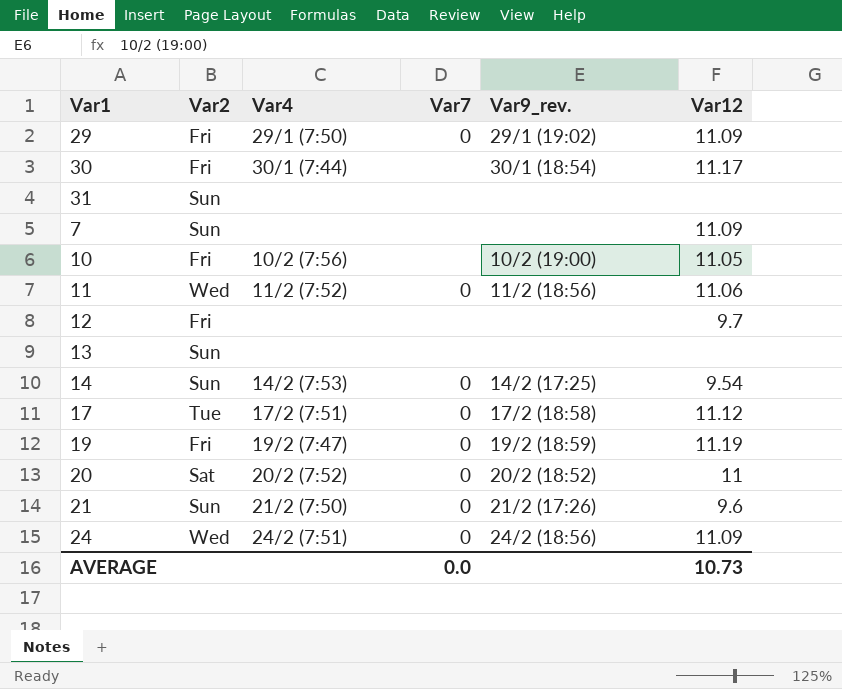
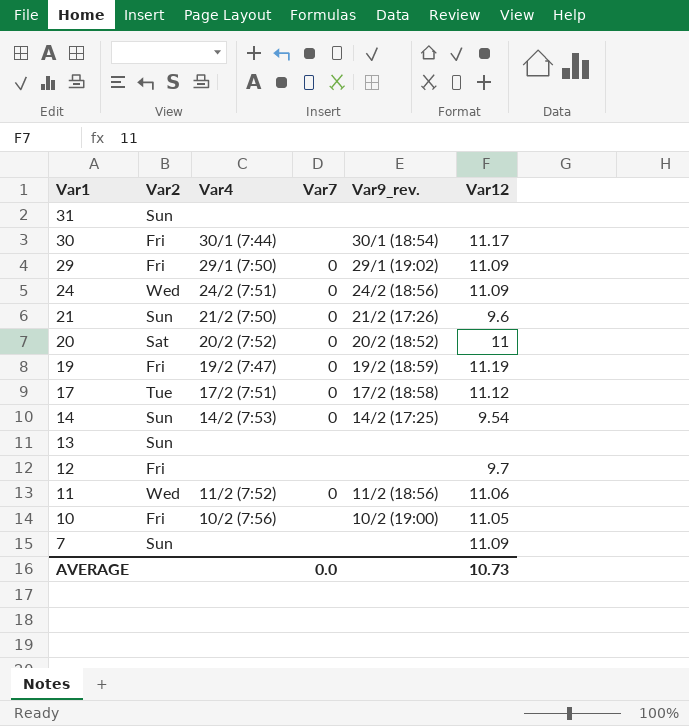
row order: none -> Var1 descending

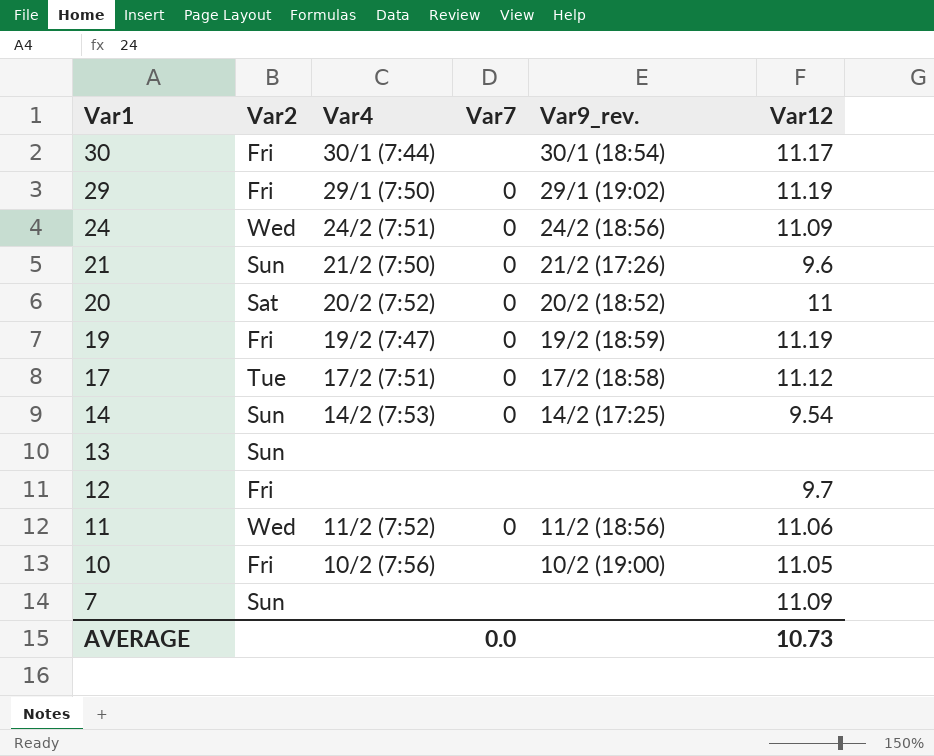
row 31: Sun | none | none | none | none -> none
29 | Var12: 11.09 -> 11.19

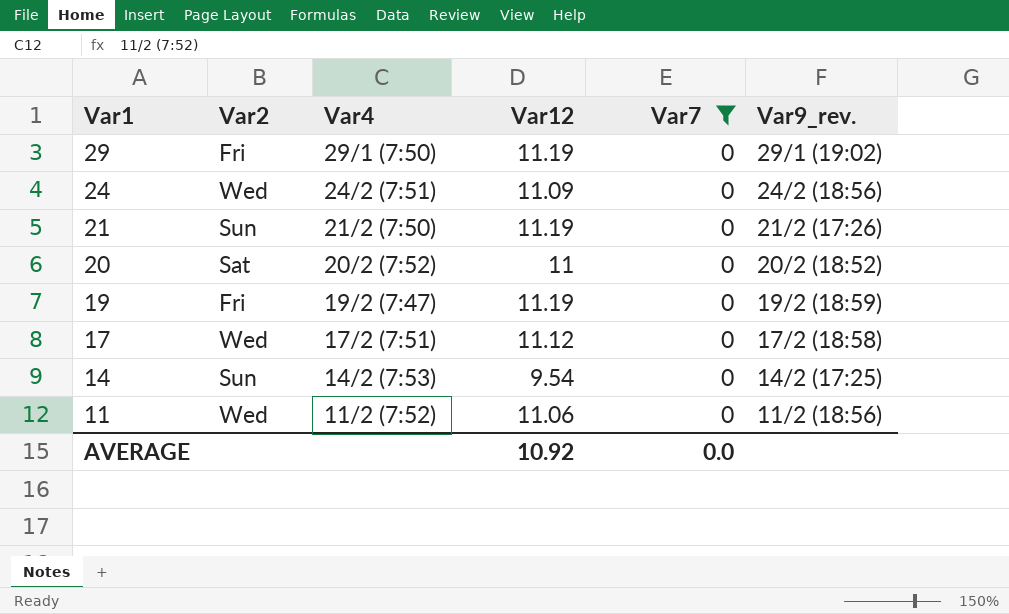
filter: none -> Var7 = 0
column Var12 | position: 6 -> 4
21 | Var12: 9.6 -> 11.19
17 | Var2: Tue -> Wed
AVERAGE | Var12: 10.73 -> 10.92

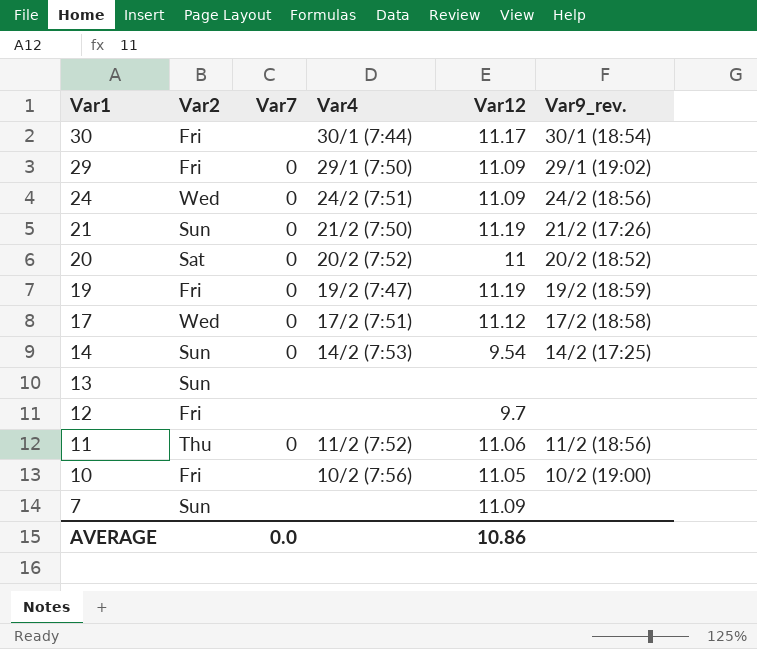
filter: Var7 = 0 -> none
column Var7 | position: 5 -> 3
29 | Var12: 11.19 -> 11.09
11 | Var2: Wed -> Thu
AVERAGE | Var12: 10.92 -> 10.86

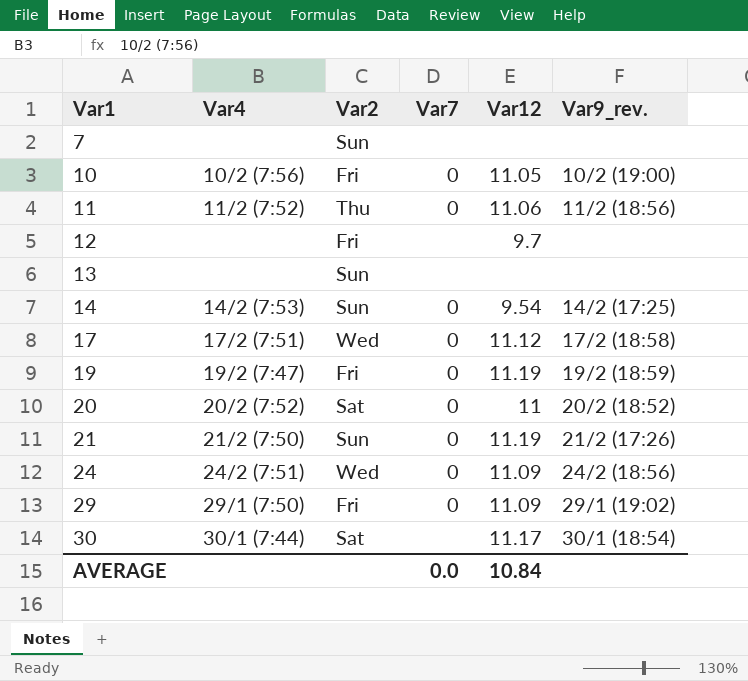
row order: Var1 descending -> Var1 ascending
column Var4 | position: 4 -> 2
7 | Var12: 11.09 -> none
10 | Var7: none -> 0
30 | Var2: Fri -> Sat
AVERAGE | Var12: 10.86 -> 10.84

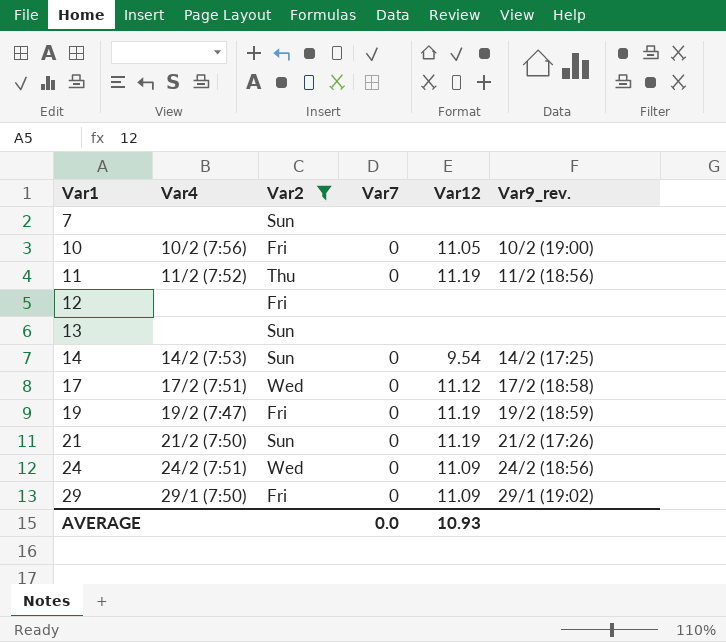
filter: none -> Var2 != Sat
11 | Var12: 11.06 -> 11.19
12 | Var12: 9.7 -> none
AVERAGE | Var12: 10.84 -> 10.93

